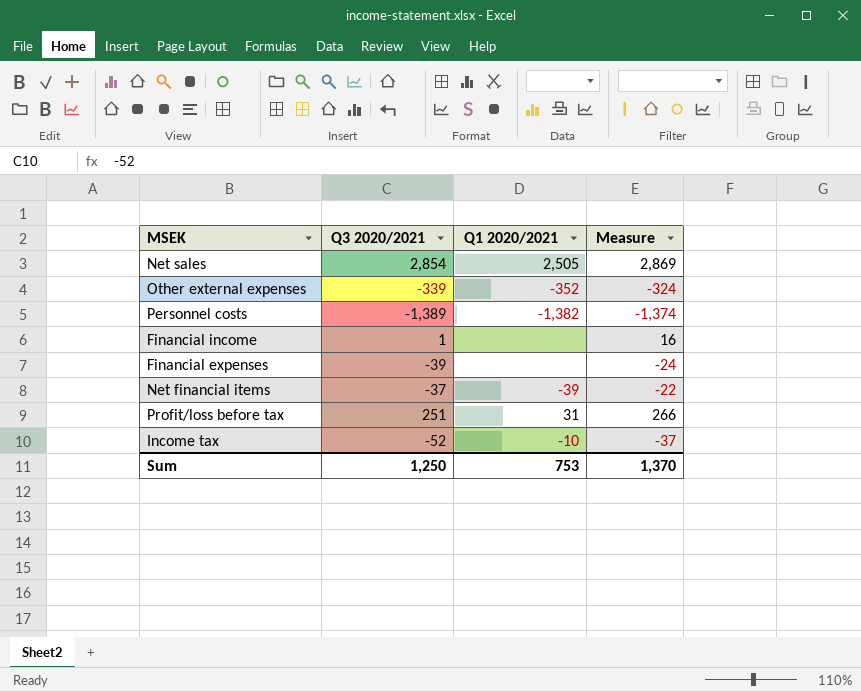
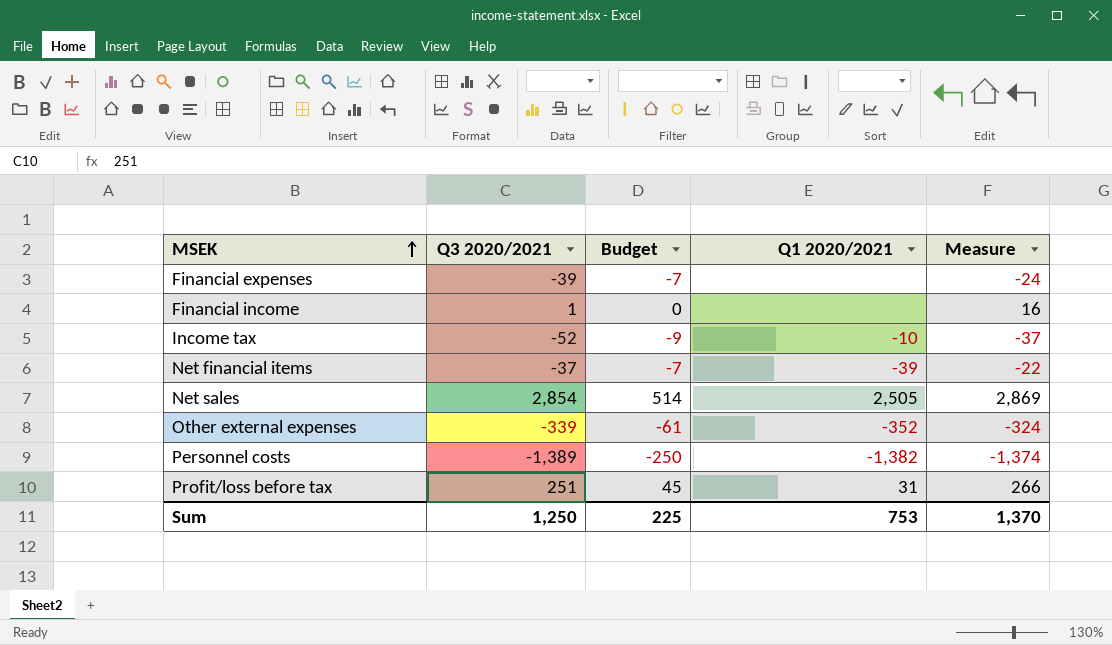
row order: none -> MSEK ascending
column Budget | formula: none -> [Q3 2020/2021] * 0.18

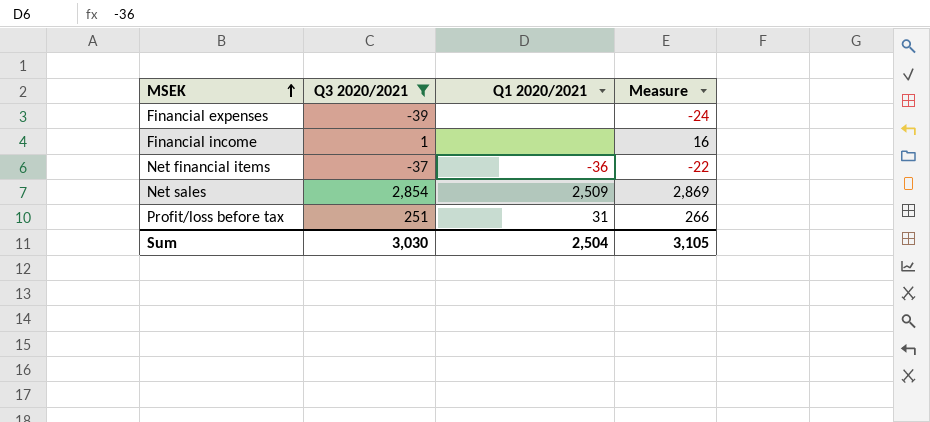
filter: none -> Q3 2020/2021 >= -39
column Budget | formula: [Q3 2020/2021] * 0.18 -> none
Net financial items | Q1 2020/2021: -39 -> -36
Net sales | Q1 2020/2021: 2,505 -> 2,509
Sum | Q3 2020/2021: 1,250 -> 3,030
Sum | Q1 2020/2021: 753 -> 2,504
Sum | Measure: 1,370 -> 3,105

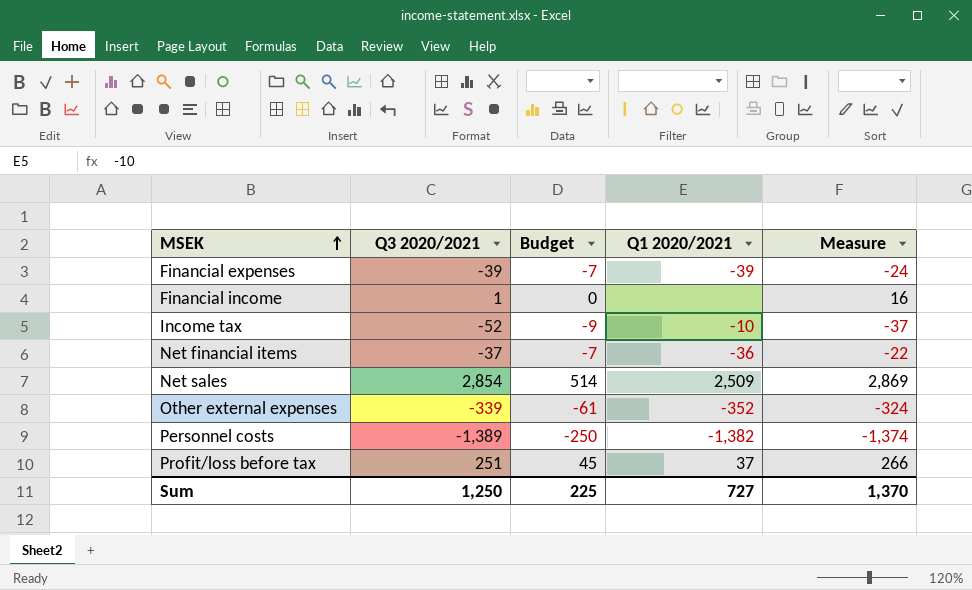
filter: Q3 2020/2021 >= -39 -> none
column Budget | formula: none -> [Q3 2020/2021] * 0.18
Financial expenses | Q1 2020/2021: none -> -39
Profit/loss before tax | Q1 2020/2021: 31 -> 37
Sum | Q3 2020/2021: 3,030 -> 1,250
Sum | Q1 2020/2021: 2,504 -> 727
Sum | Measure: 3,105 -> 1,370

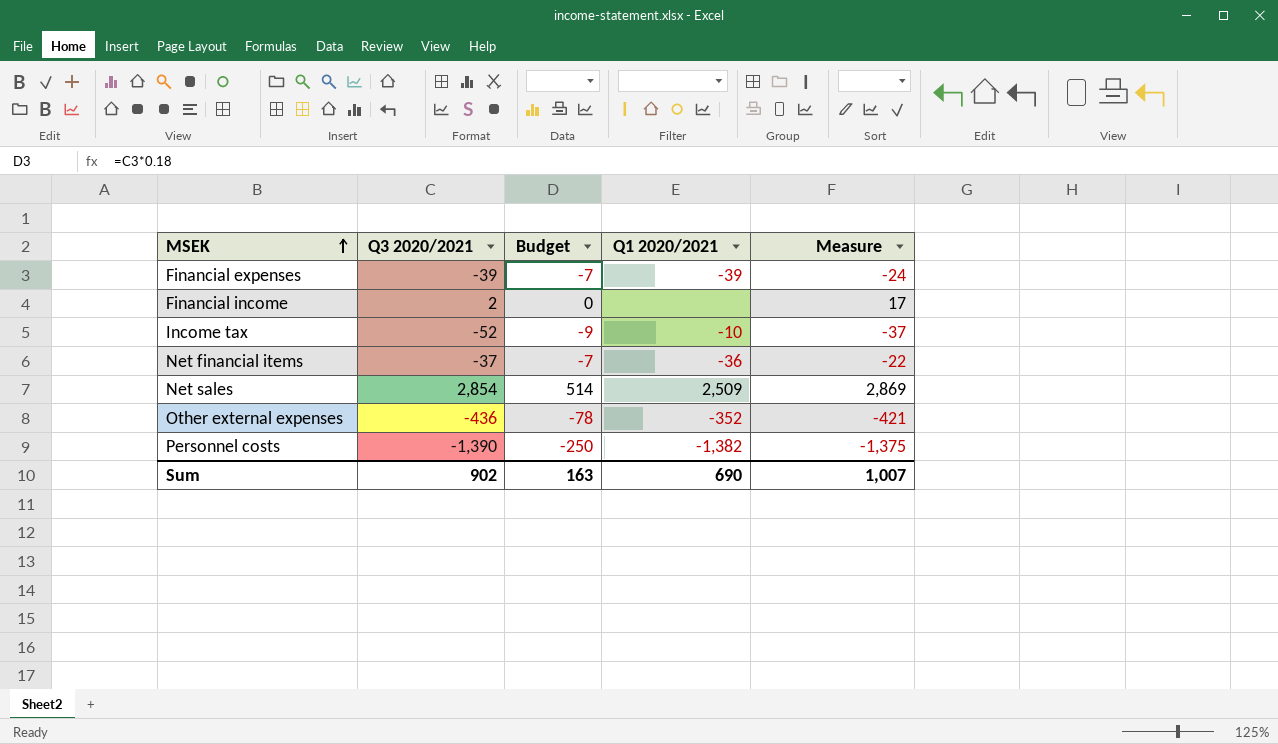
row Profit/loss before tax: 251 | 45 | 37 | 266 -> none
Financial income | Q3 2020/2021: 1 -> 2
Financial income | Measure: 16 -> 17
Other external expenses | Q3 2020/2021: -339 -> -436
Other external expenses | Budget: -61 -> -78
Other external expenses | Measure: -324 -> -421
Personnel costs | Q3 2020/2021: -1,389 -> -1,390
Personnel costs | Measure: -1,374 -> -1,375
Sum | Q3 2020/2021: 1,250 -> 902
Sum | Budget: 225 -> 163
Sum | Q1 2020/2021: 727 -> 690
Sum | Measure: 1,370 -> 1,007

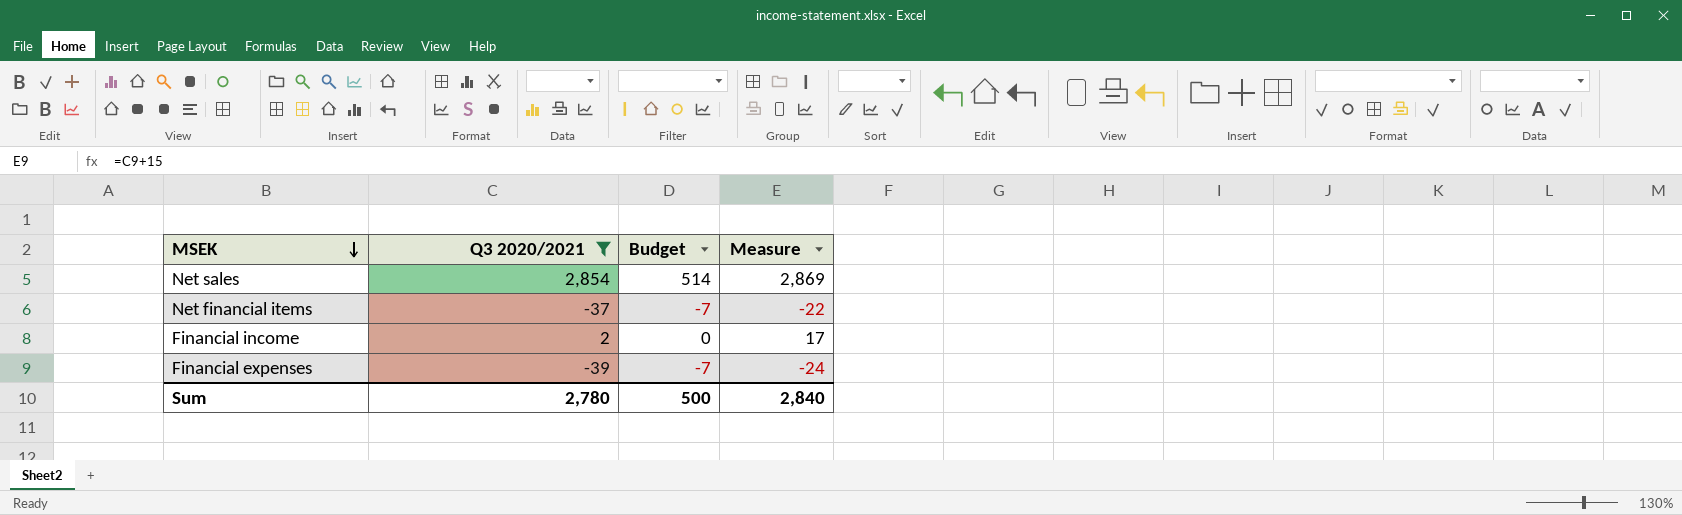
filter: none -> Q3 2020/2021 >= -39
row order: MSEK ascending -> MSEK descending
column Q1 2020/2021 | position: 4 -> none
Sum | Q3 2020/2021: 902 -> 2,780
Sum | Budget: 163 -> 500
Sum | Measure: 1,007 -> 2,840

